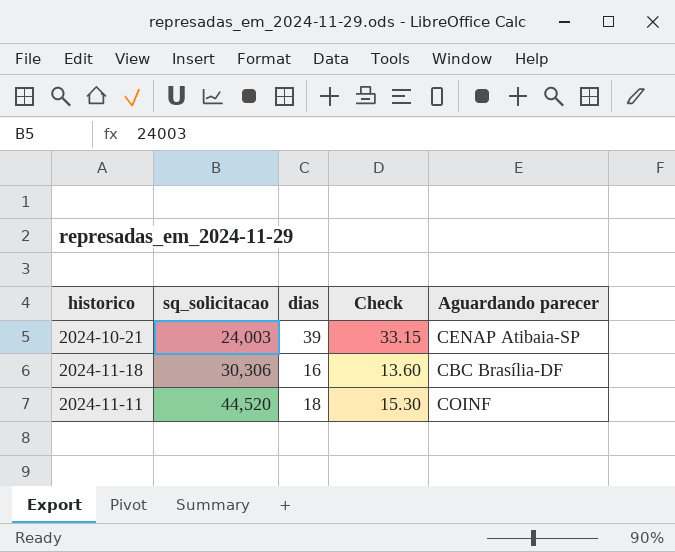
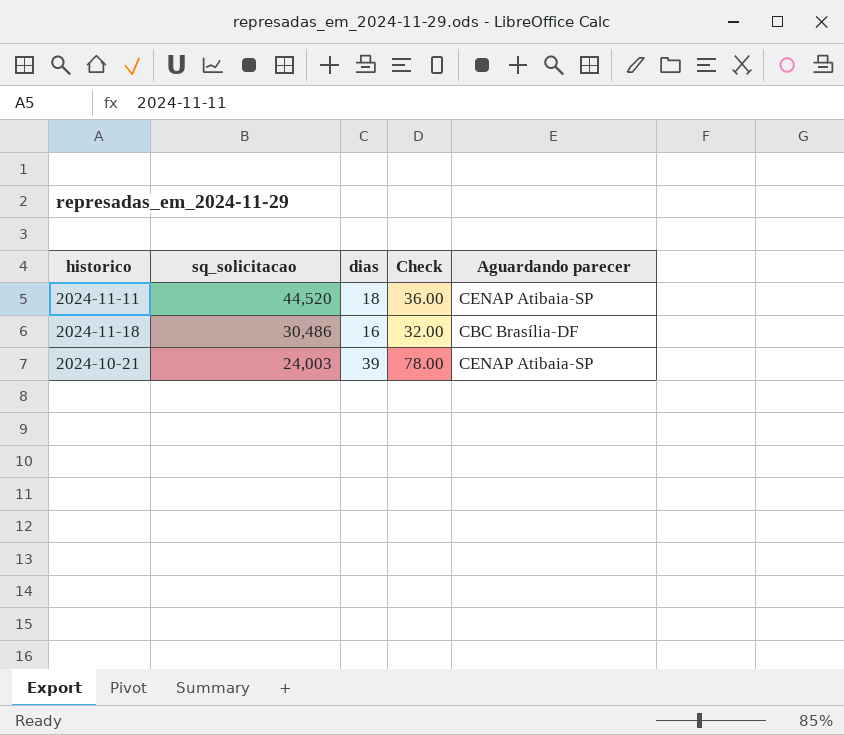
row order: sq_solicitacao ascending -> sq_solicitacao descending
column Check | formula: [dias] * 0.85 -> [dias] * 2
2024-11-11 | Aguardando parecer: COINF -> CENAP Atibaia-SP
2024-11-18 | sq_solicitacao: 30,306 -> 30,486

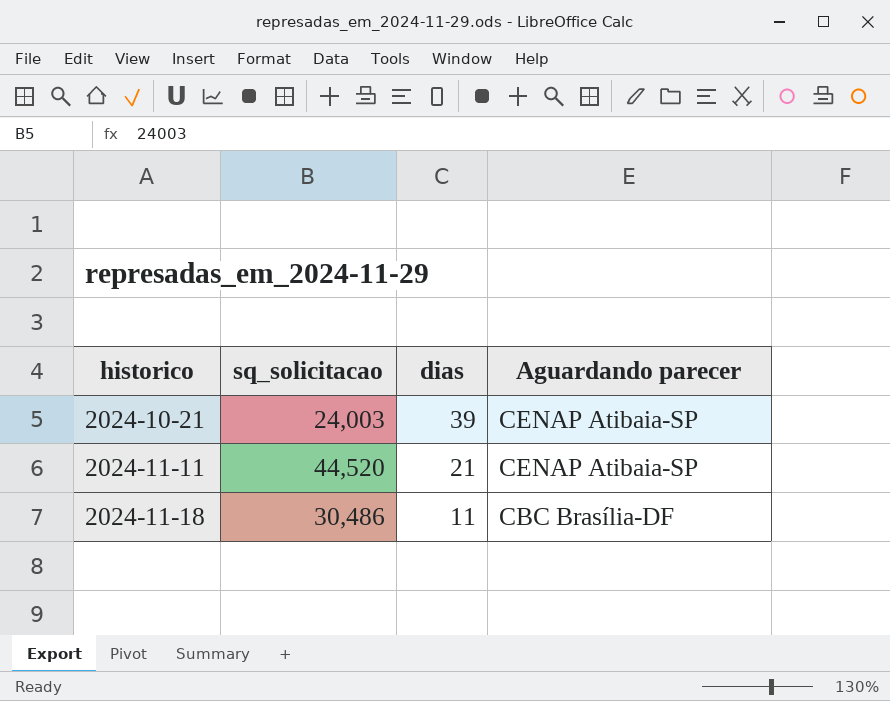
row order: sq_solicitacao descending -> historico ascending
column Check | formula: [dias] * 2 -> none
2024-11-11 | dias: 18 -> 21
2024-11-18 | dias: 16 -> 11

